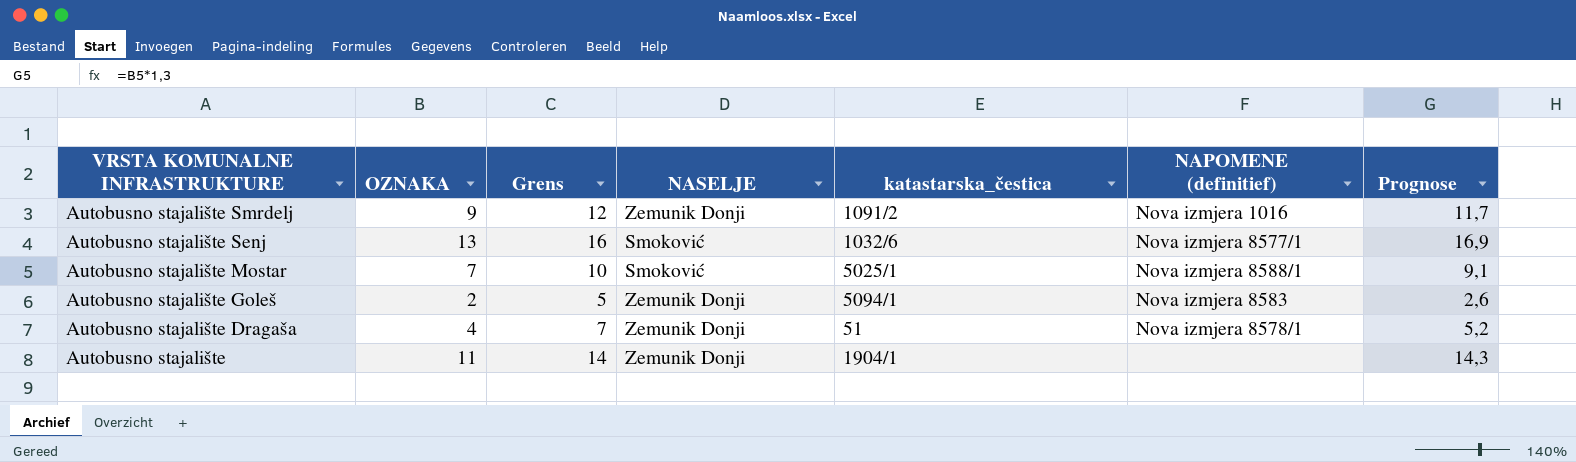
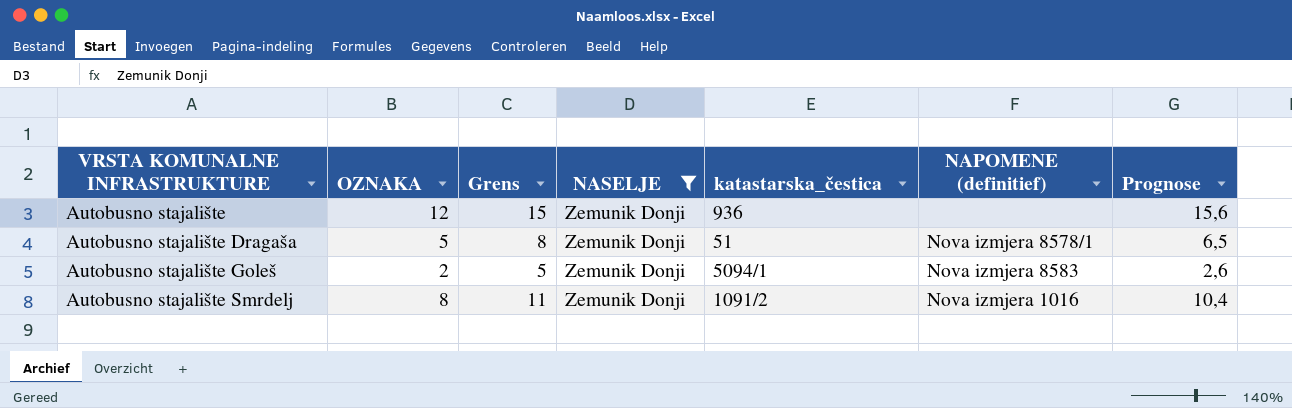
filter: none -> NASELJE = Zemunik Donji
row order: VRSTA KOMUNALNE INFRASTRUKTURE descending -> VRSTA KOMUNALNE INFRASTRUKTURE ascending
Autobusno stajalište | OZNAKA: 11 -> 12
Autobusno stajalište | Grens: 14 -> 15
Autobusno stajalište | katastarska_čestica: 1904/1 -> 936
Autobusno stajalište | Prognose: 14,3 -> 15,6
Autobusno stajalište Dragaša | OZNAKA: 4 -> 5
Autobusno stajalište Dragaša | Grens: 7 -> 8
Autobusno stajalište Dragaša | Prognose: 5,2 -> 6,5
Autobusno stajalište Smrdelj | OZNAKA: 9 -> 8
Autobusno stajalište Smrdelj | Grens: 12 -> 11
Autobusno stajalište Smrdelj | Prognose: 11,7 -> 10,4

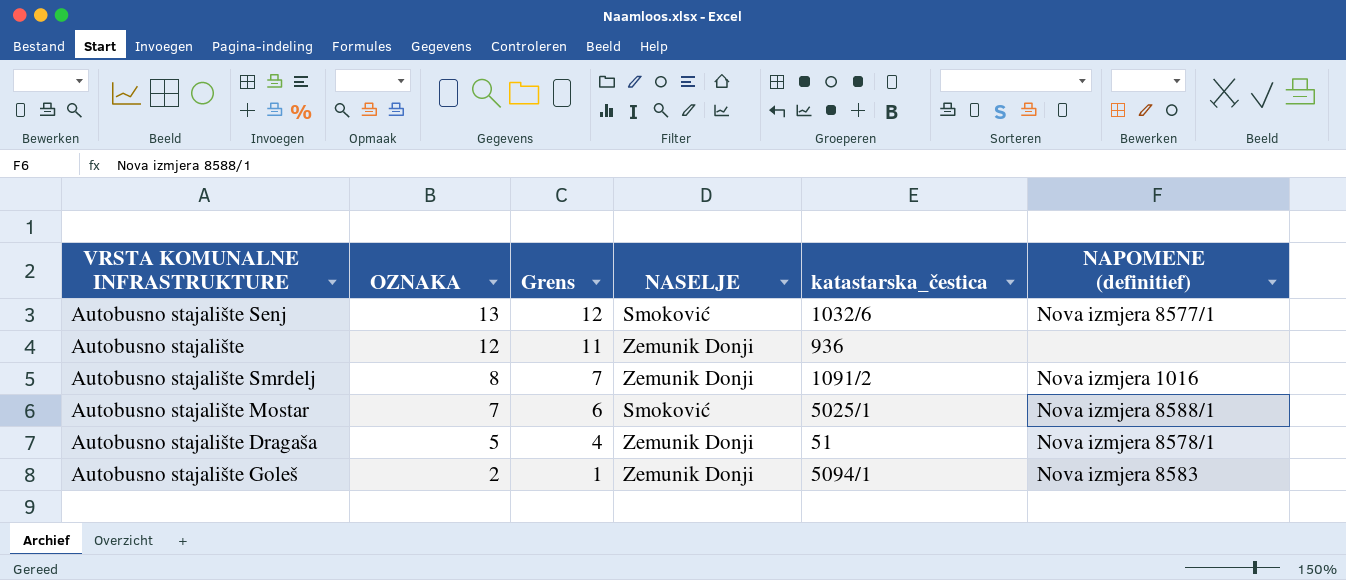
filter: NASELJE = Zemunik Donji -> none
row order: VRSTA KOMUNALNE INFRASTRUKTURE ascending -> OZNAKA descending
column Prognose | formula: [OZNAKA] * 1,3 -> none
column Grens | formula: [OZNAKA] + 3 -> [OZNAKA] - 1

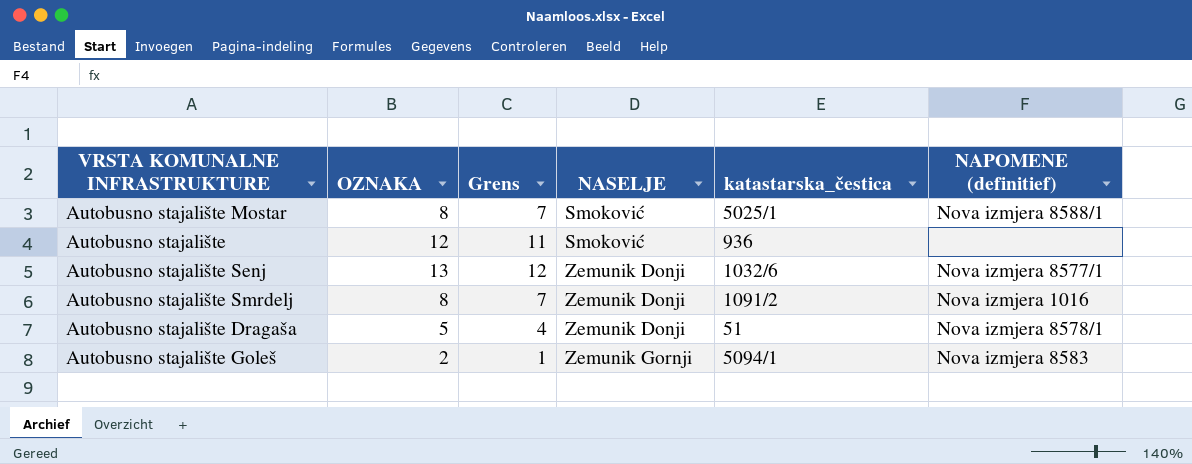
row order: OZNAKA descending -> NASELJE ascending
Autobusno stajalište Mostar | OZNAKA: 7 -> 8
Autobusno stajalište Mostar | Grens: 6 -> 7
Autobusno stajalište | NASELJE: Zemunik Donji -> Smoković
Autobusno stajalište Senj | NASELJE: Smoković -> Zemunik Donji
Autobusno stajalište Goleš | NASELJE: Zemunik Donji -> Zemunik Gornji

